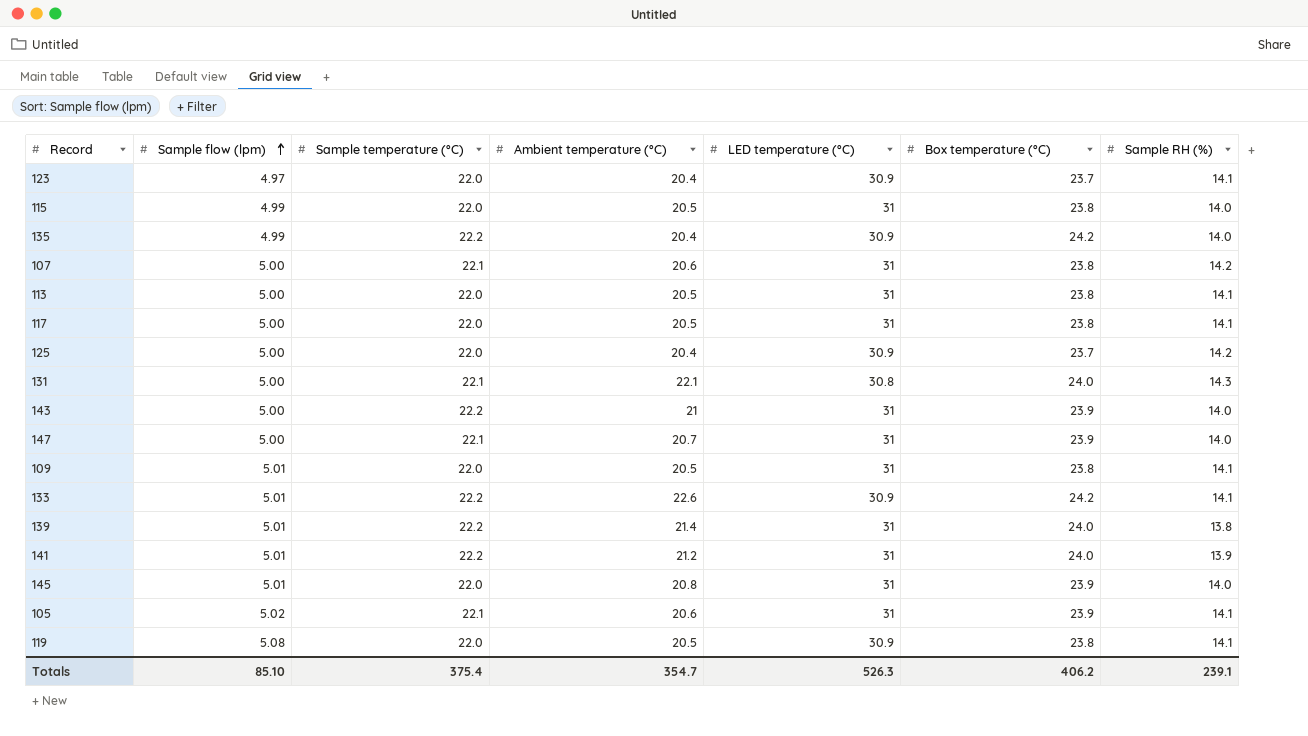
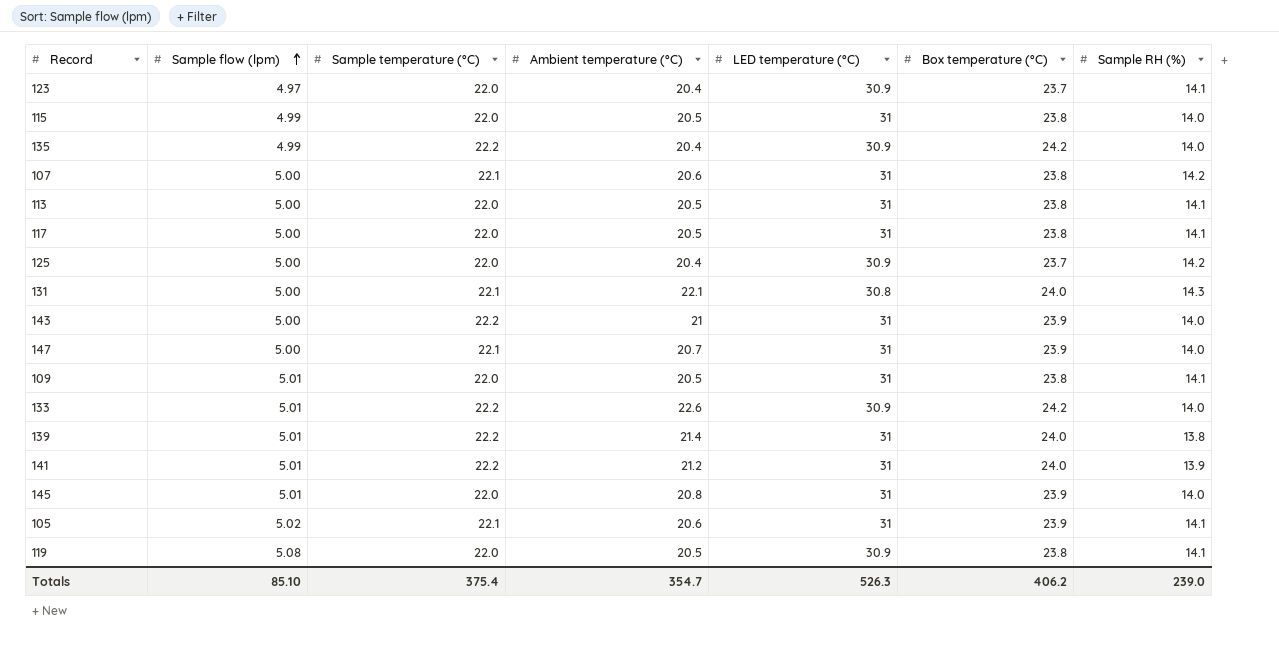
133 | Sample RH (%): 14.1 -> 14.0
Totals | Sample RH (%): 239.1 -> 239.0

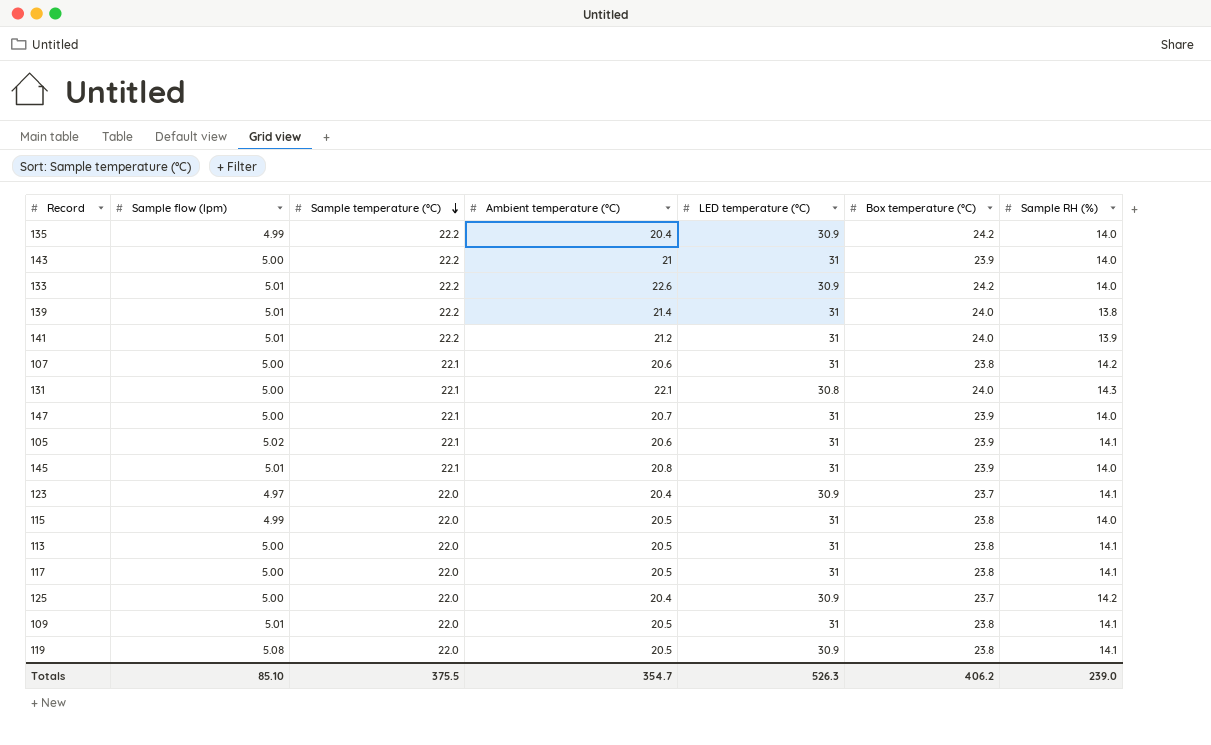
row order: Sample flow (lpm) ascending -> Sample temperature (°C) descending
145 | Sample temperature (°C): 22.0 -> 22.1
Totals | Sample temperature (°C): 375.4 -> 375.5

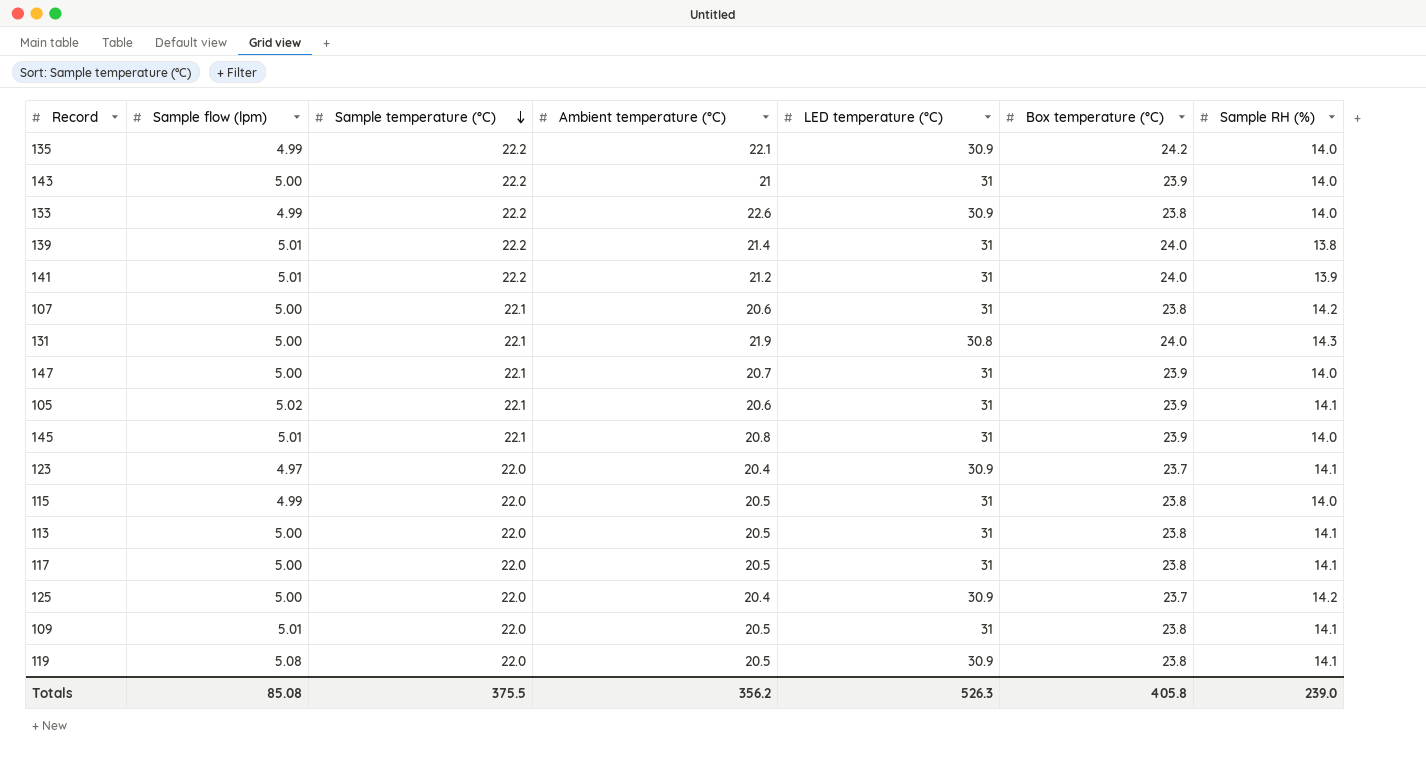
135 | Ambient temperature (°C): 20.4 -> 22.1
133 | Sample flow (lpm): 5.01 -> 4.99
133 | Box temperature (°C): 24.2 -> 23.8
131 | Ambient temperature (°C): 22.1 -> 21.9
Totals | Sample flow (lpm): 85.10 -> 85.08
Totals | Ambient temperature (°C): 354.7 -> 356.2
Totals | Box temperature (°C): 406.2 -> 405.8

